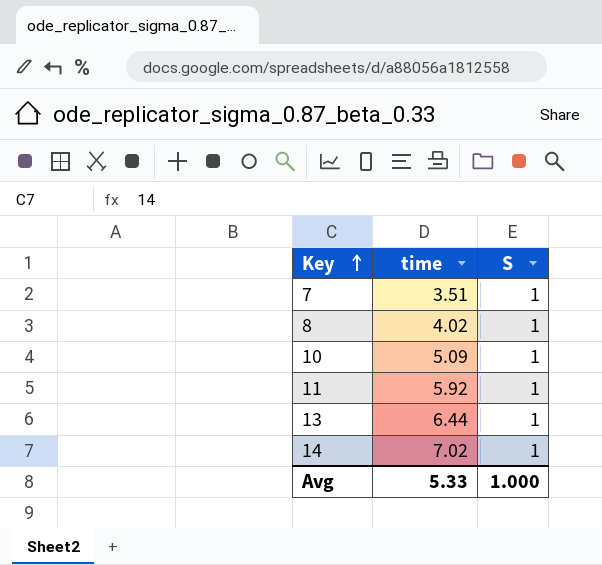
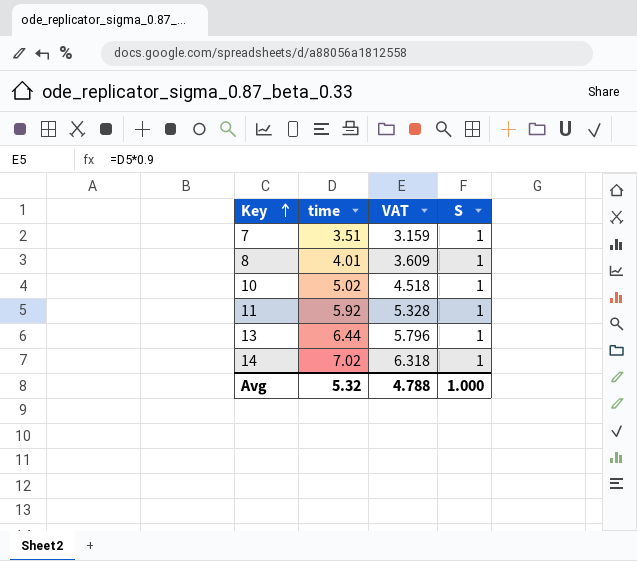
column VAT | formula: none -> [time] * 0.9
8 | time: 4.02 -> 4.01
10 | time: 5.09 -> 5.02
Avg | time: 5.33 -> 5.32

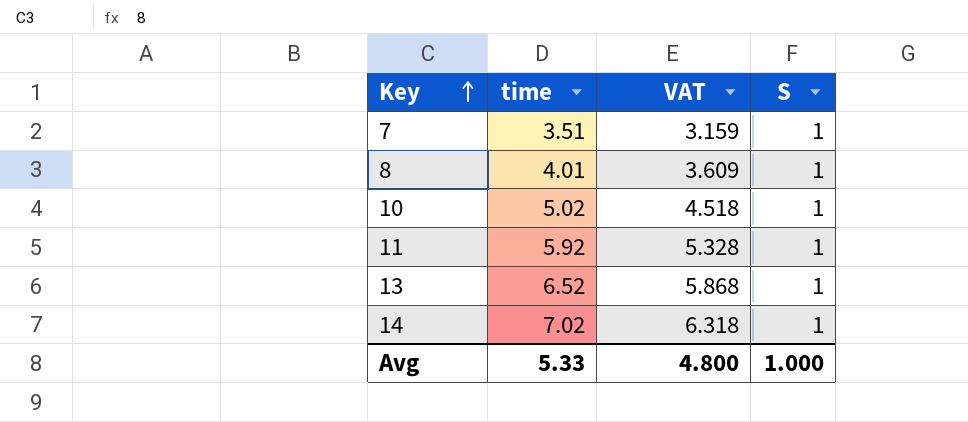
13 | time: 6.44 -> 6.52
13 | VAT: 5.796 -> 5.868
Avg | time: 5.32 -> 5.33
Avg | VAT: 4.788 -> 4.800

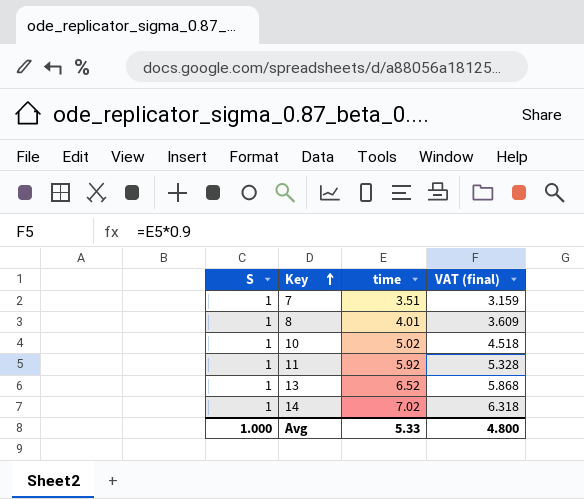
column S | position: 4 -> 1
column name: VAT -> VAT (final)

